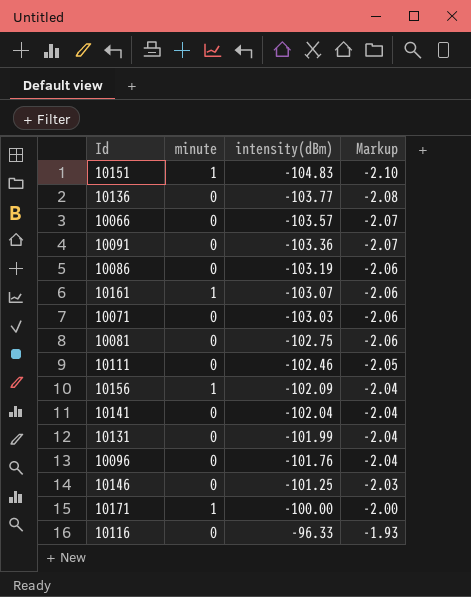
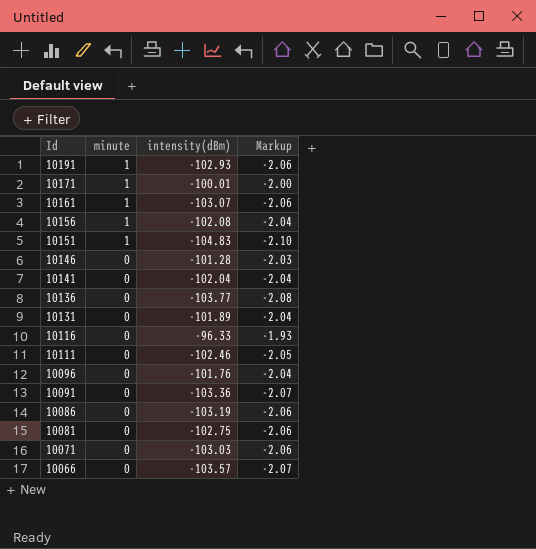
row order: intensity(dBm) ascending -> Id descending
row 10191: none -> 1 | -102.93 | -2.06
10171 | intensity(dBm): -100.00 -> -100.01
10156 | intensity(dBm): -102.09 -> -102.08
10146 | intensity(dBm): -101.25 -> -101.28
10131 | intensity(dBm): -101.99 -> -101.89

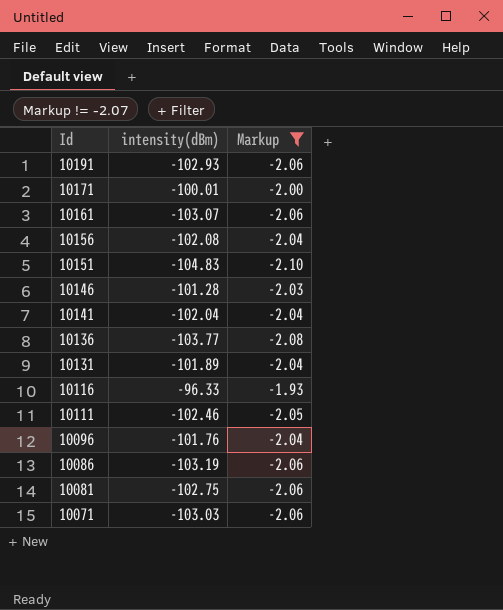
filter: none -> Markup != -2.07
column minute | position: 2 -> none

